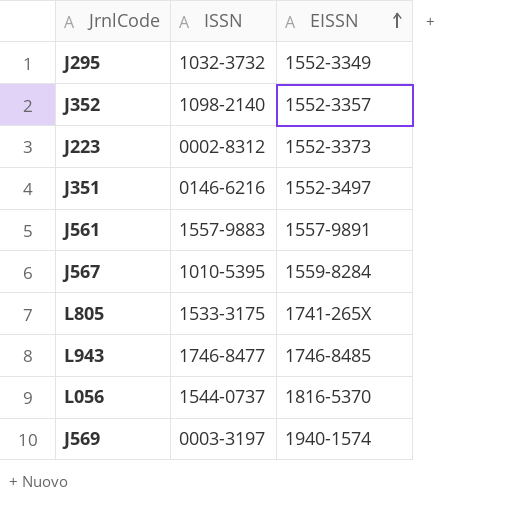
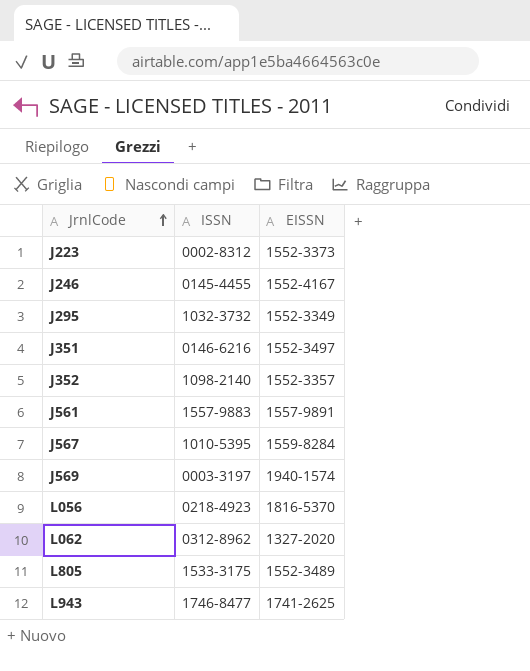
row order: EISSN ascending -> JrnlCode ascending
row J246: none -> 0145-4455 | 1552-4167
L056 | ISSN: 1544-0737 -> 0218-4923
row L062: none -> 0312-8962 | 1327-2020
L805 | EISSN: 1741-265X -> 1552-3489
L943 | EISSN: 1746-8485 -> 1741-2625

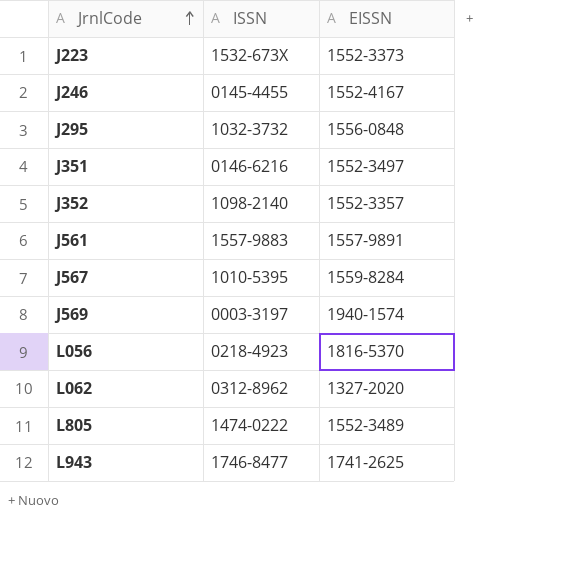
J223 | ISSN: 0002-8312 -> 1532-673X
J295 | EISSN: 1552-3349 -> 1556-0848
L805 | ISSN: 1533-3175 -> 1474-0222

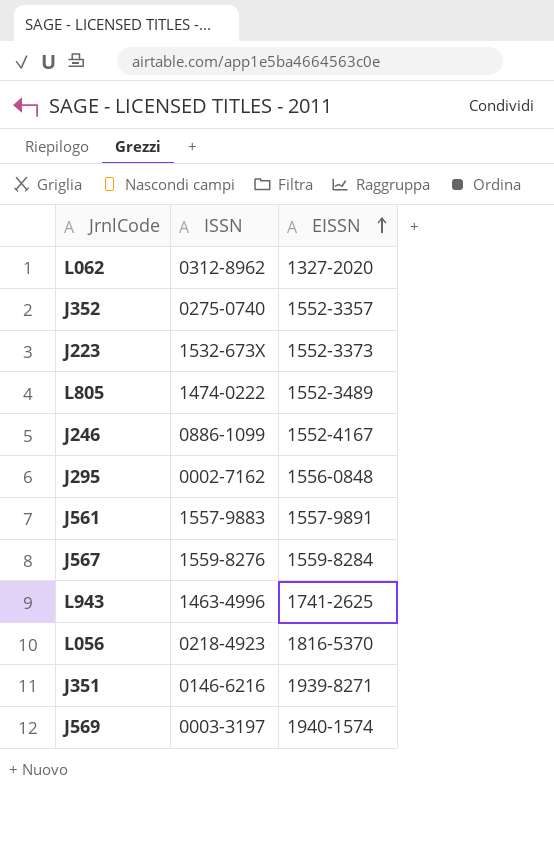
row order: JrnlCode ascending -> EISSN ascending
J352 | ISSN: 1098-2140 -> 0275-0740
J246 | ISSN: 0145-4455 -> 0886-1099
J295 | ISSN: 1032-3732 -> 0002-7162
J567 | ISSN: 1010-5395 -> 1559-8276
L943 | ISSN: 1746-8477 -> 1463-4996
J351 | EISSN: 1552-3497 -> 1939-8271

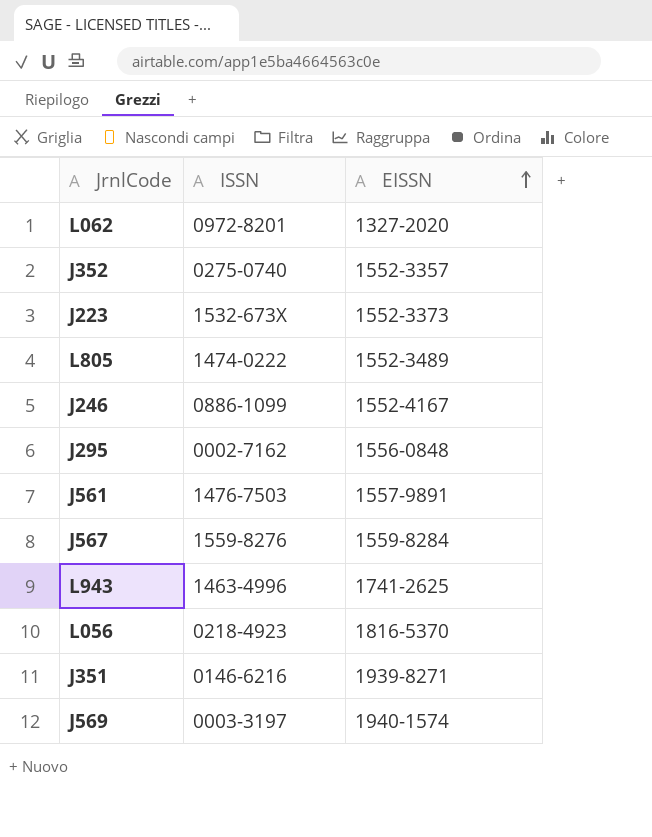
L062 | ISSN: 0312-8962 -> 0972-8201
J561 | ISSN: 1557-9883 -> 1476-7503

